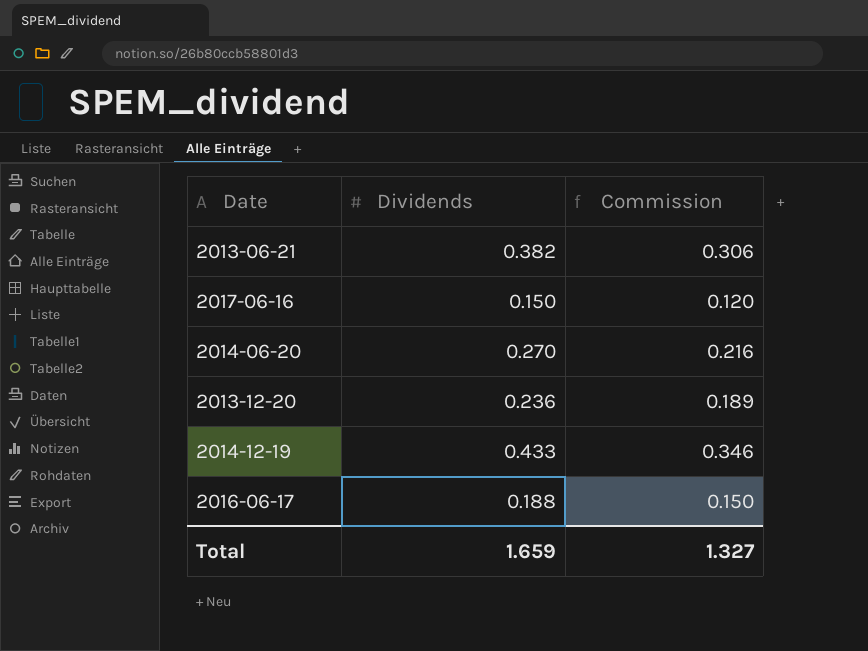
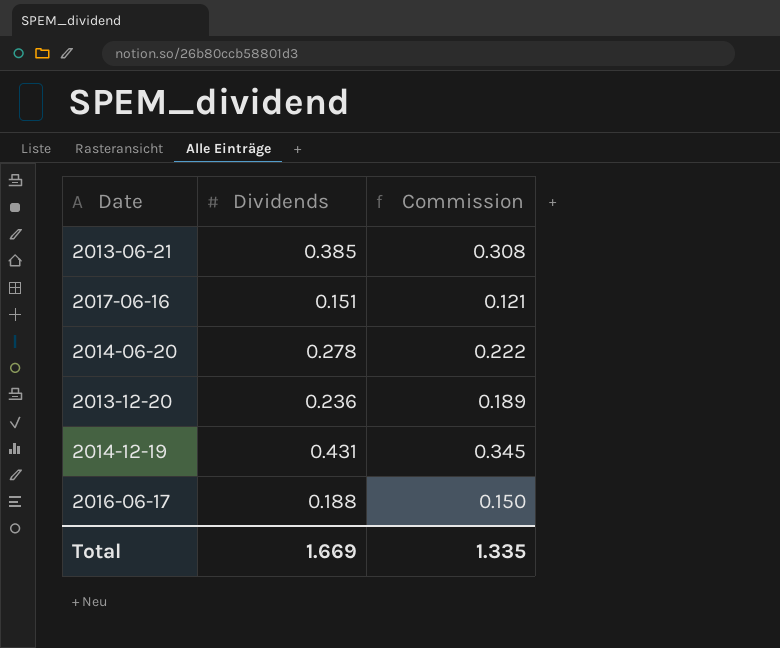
2013-06-21 | Dividends: 0.382 -> 0.385
2013-06-21 | Commission: 0.306 -> 0.308
2017-06-16 | Dividends: 0.150 -> 0.151
2017-06-16 | Commission: 0.120 -> 0.121
2014-06-20 | Dividends: 0.270 -> 0.278
2014-06-20 | Commission: 0.216 -> 0.222
2014-12-19 | Dividends: 0.433 -> 0.431
2014-12-19 | Commission: 0.346 -> 0.345
Total | Dividends: 1.659 -> 1.669
Total | Commission: 1.327 -> 1.335

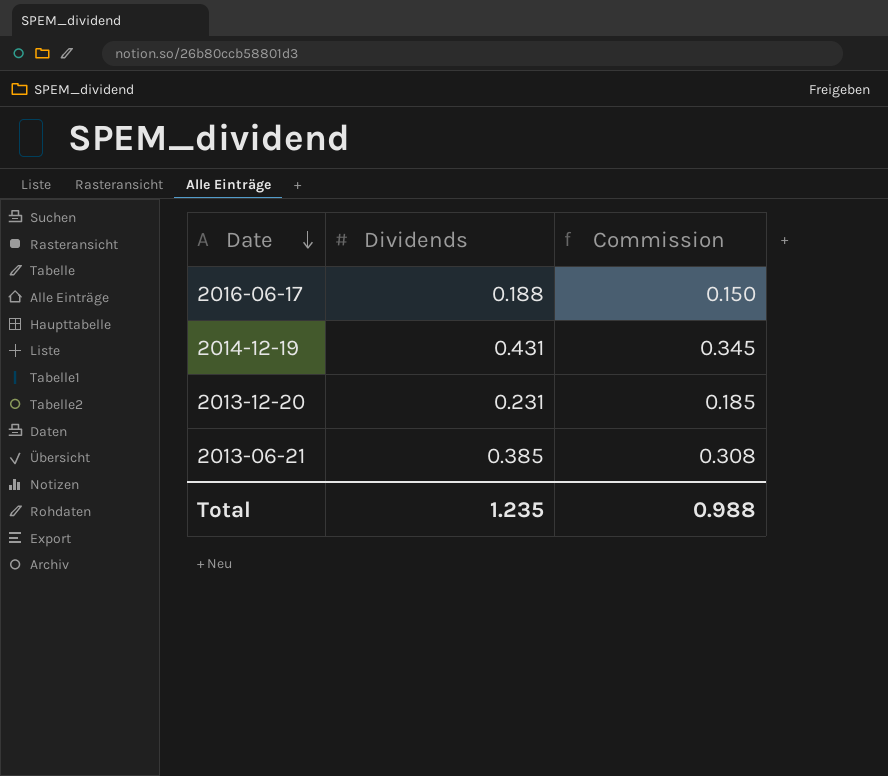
row order: none -> Date descending
row 2017-06-16: 0.151 | 0.121 -> none
row 2014-06-20: 0.278 | 0.222 -> none
2013-12-20 | Dividends: 0.236 -> 0.231
2013-12-20 | Commission: 0.189 -> 0.185
Total | Dividends: 1.669 -> 1.235
Total | Commission: 1.335 -> 0.988

